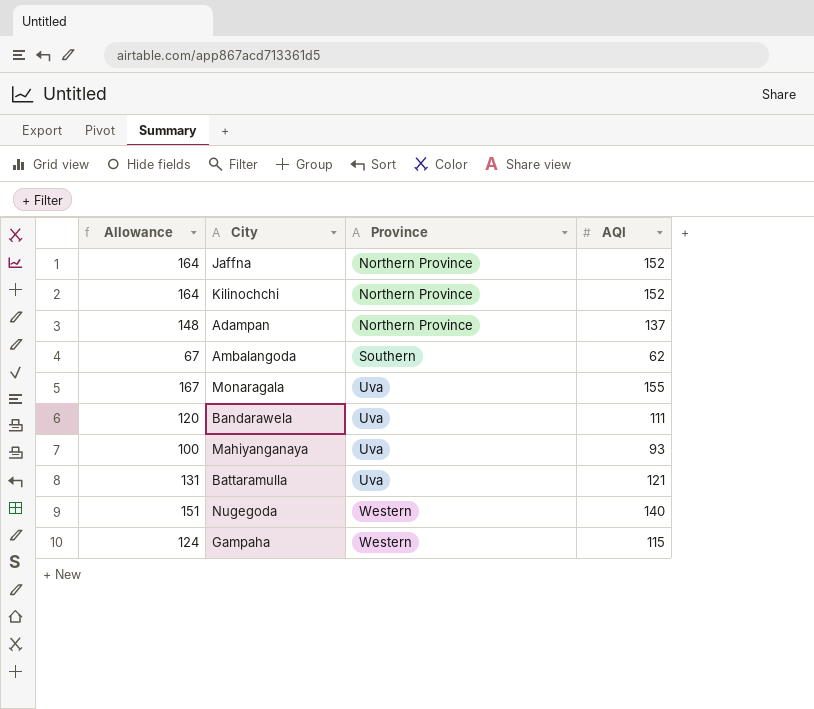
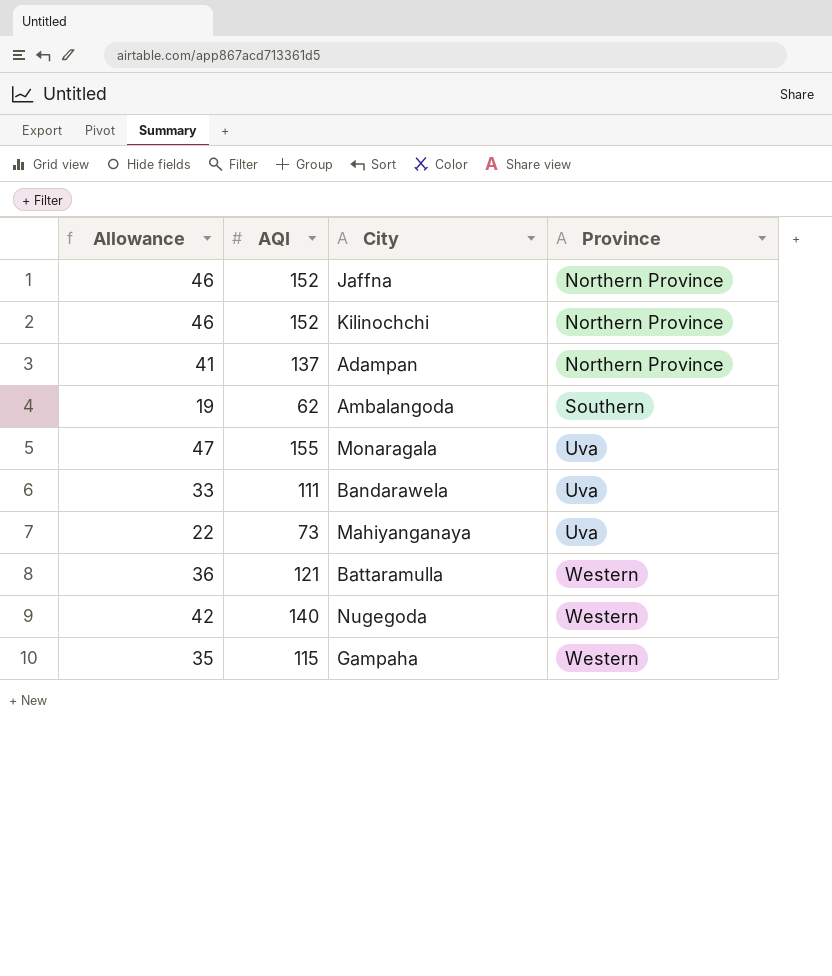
column Allowance | formula: [AQI] * 1.08 -> [AQI] * 0.3
column AQI | position: 4 -> 2
Mahiyanganaya | AQI: 93 -> 73
Battaramulla | Province: Uva -> Western

